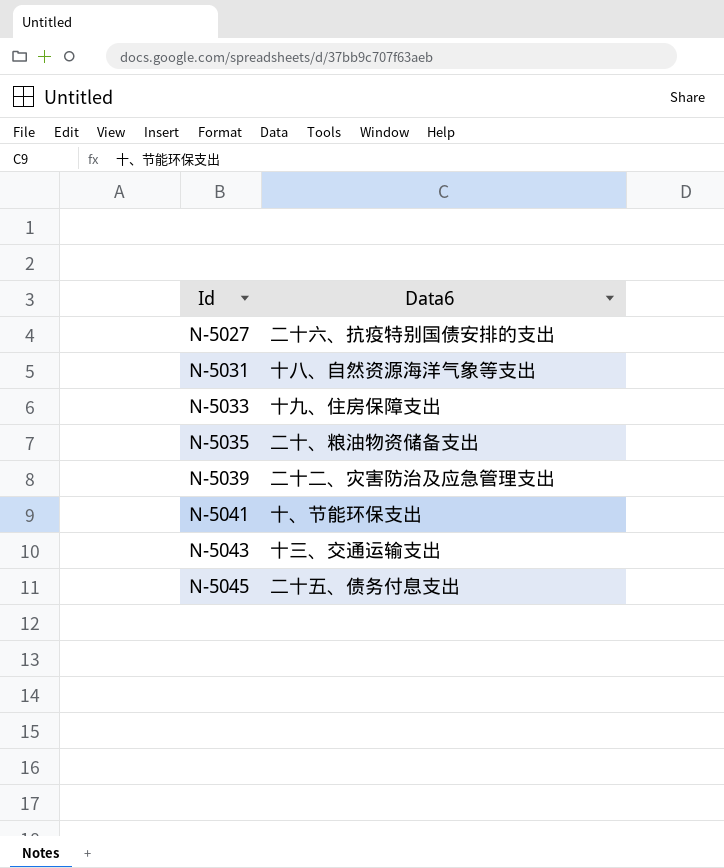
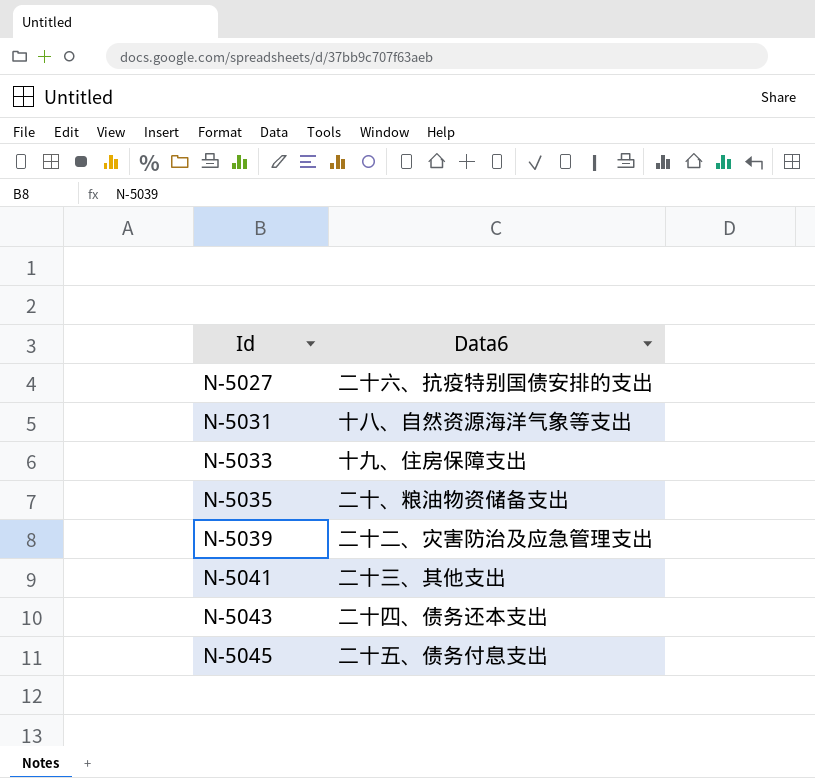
N-5041 | Data6: 十、节能环保支出 -> 二十三、其他支出
N-5043 | Data6: 十三、交通运输支出 -> 二十四、债务还本支出

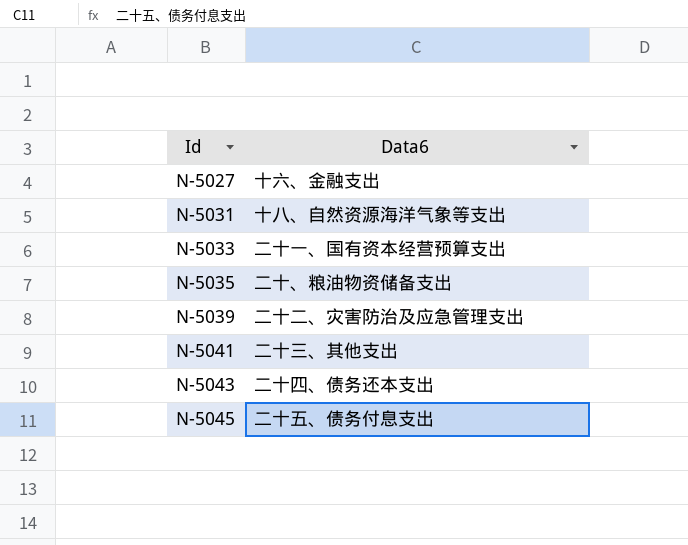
N-5027 | Data6: 二十六、抗疫特别国债安排的支出 -> 十六、金融支出
N-5033 | Data6: 十九、住房保障支出 -> 二十一、国有资本经营预算支出

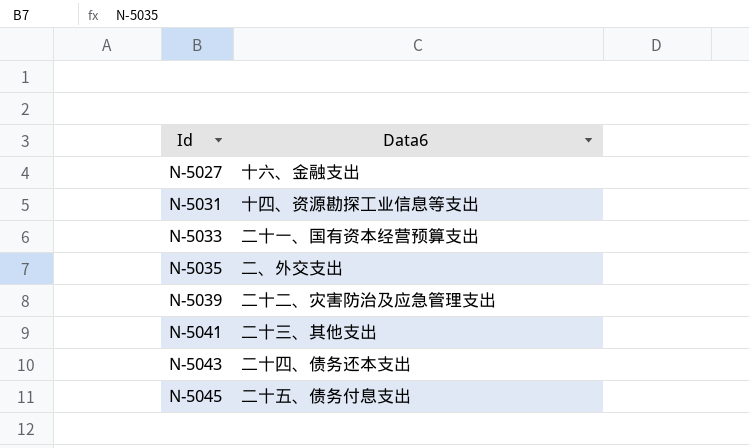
N-5031 | Data6: 十八、自然资源海洋气象等支出 -> 十四、资源勘探工业信息等支出
N-5035 | Data6: 二十、粮油物资储备支出 -> 二、外交支出

